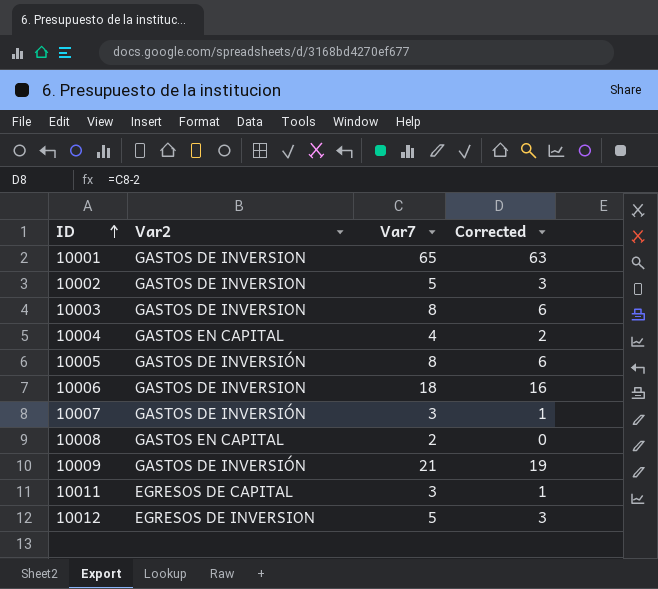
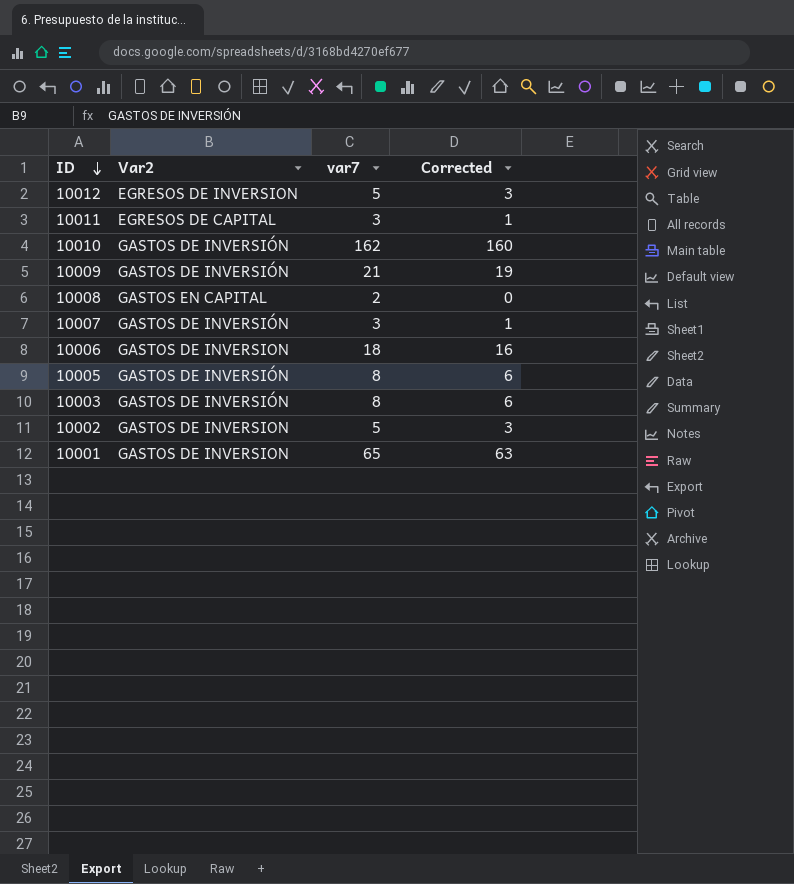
row order: ID ascending -> ID descending
column name: Var7 -> var7
row 10004: GASTOS EN CAPITAL | 4 | 2 -> none
row 10010: none -> GASTOS DE INVERSIÓN | 162 | 160
10003 | Var2: GASTOS DE INVERSION -> GASTOS DE INVERSIÓN

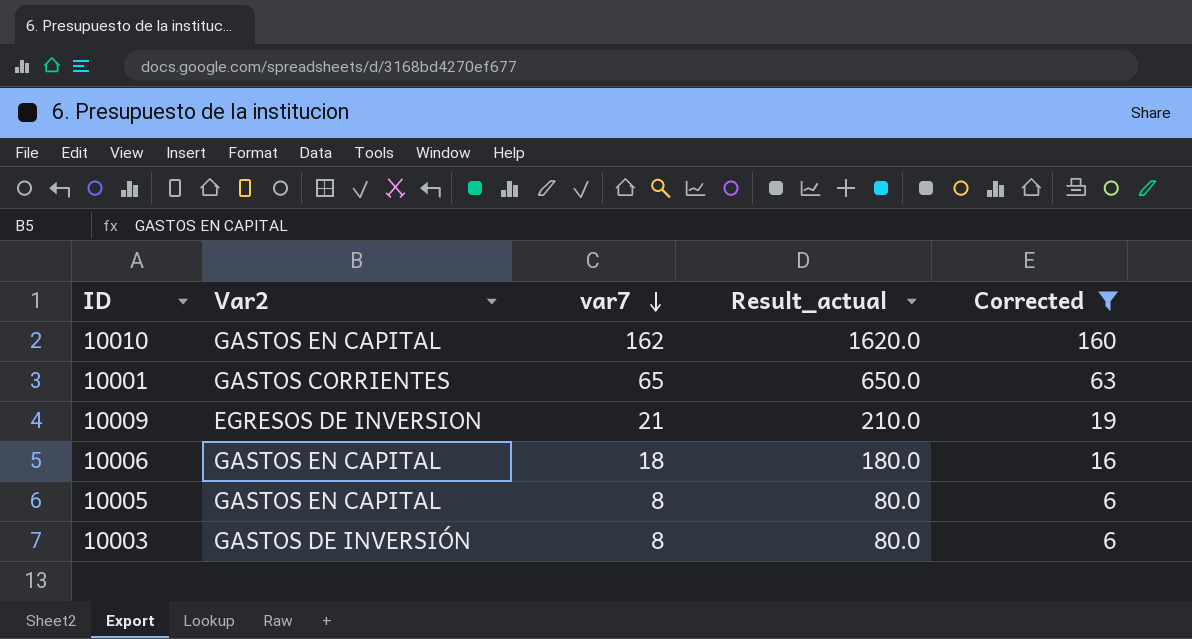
filter: none -> Corrected >= 6
row order: ID descending -> var7 descending
column Result_actual | formula: none -> [var7] * 10
10010 | Var2: GASTOS DE INVERSIÓN -> GASTOS EN CAPITAL
10001 | Var2: GASTOS DE INVERSION -> GASTOS CORRIENTES
10009 | Var2: GASTOS DE INVERSIÓN -> EGRESOS DE INVERSION
10006 | Var2: GASTOS DE INVERSION -> GASTOS EN CAPITAL
10005 | Var2: GASTOS DE INVERSIÓN -> GASTOS EN CAPITAL

